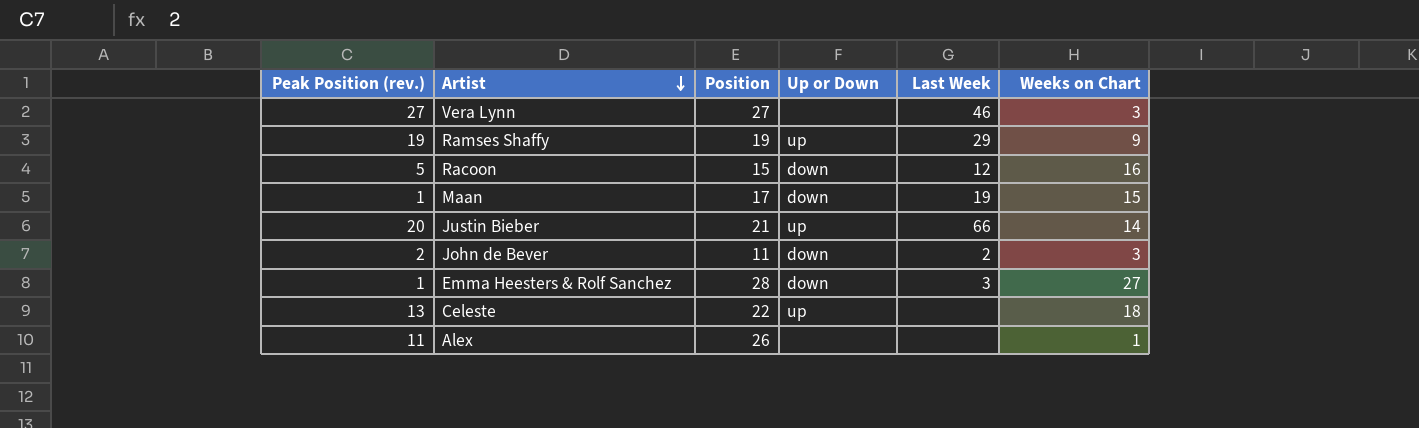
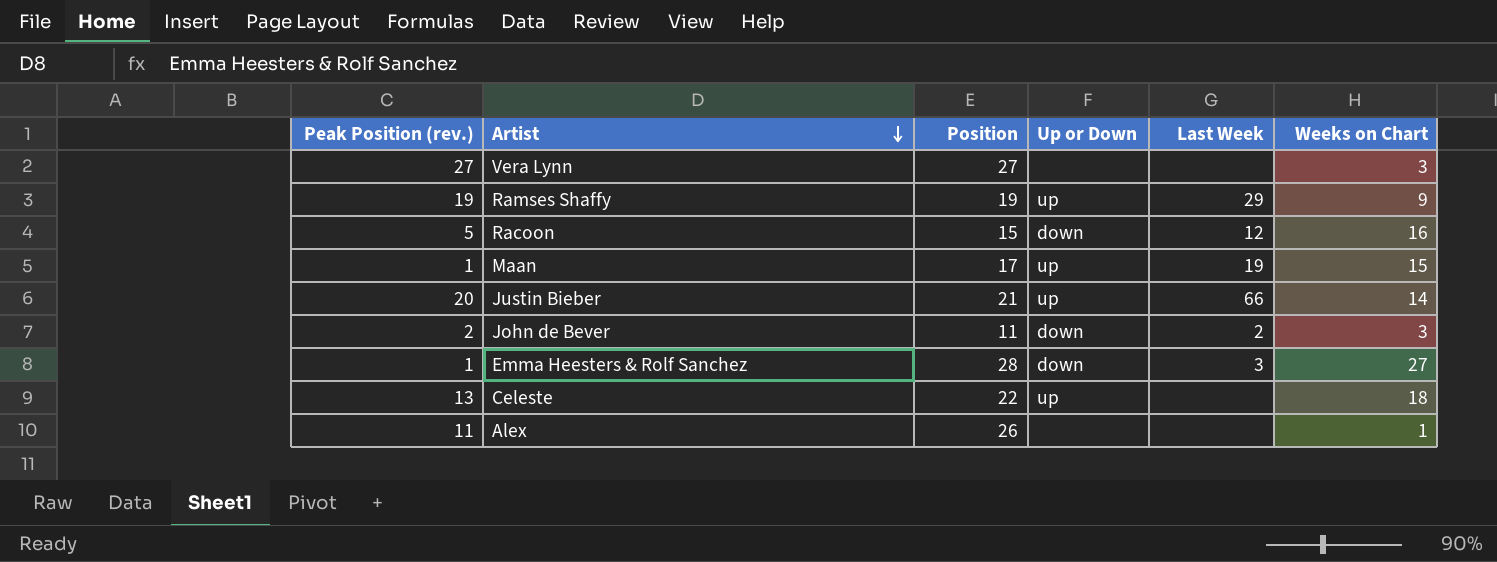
Vera Lynn | Last Week: 46 -> none
Maan | Up or Down: down -> up

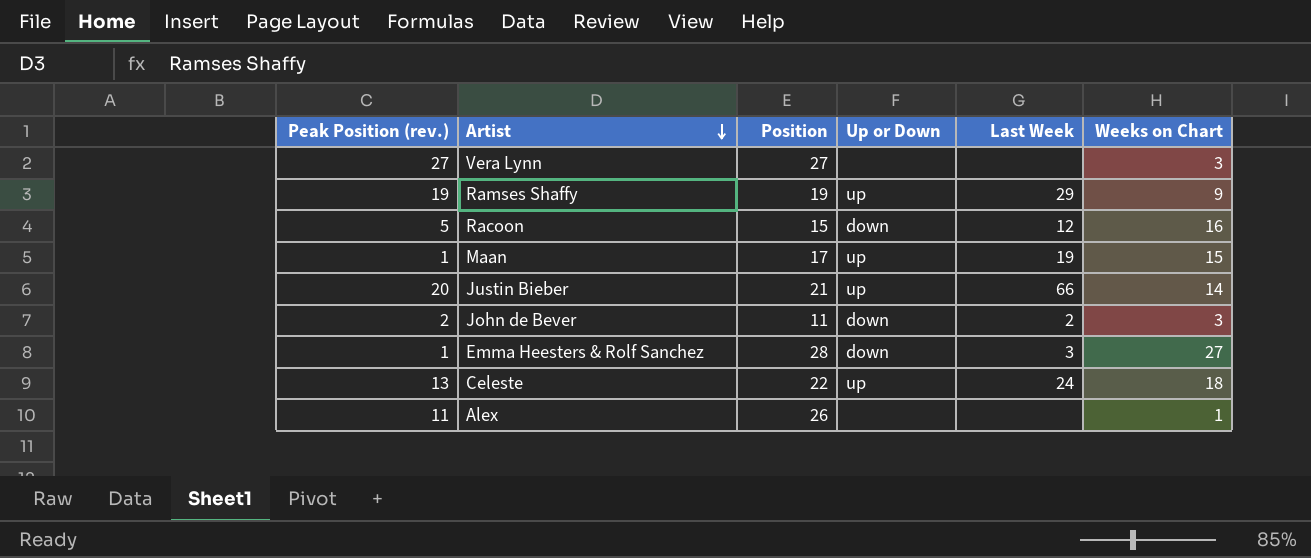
Celeste | Last Week: none -> 24

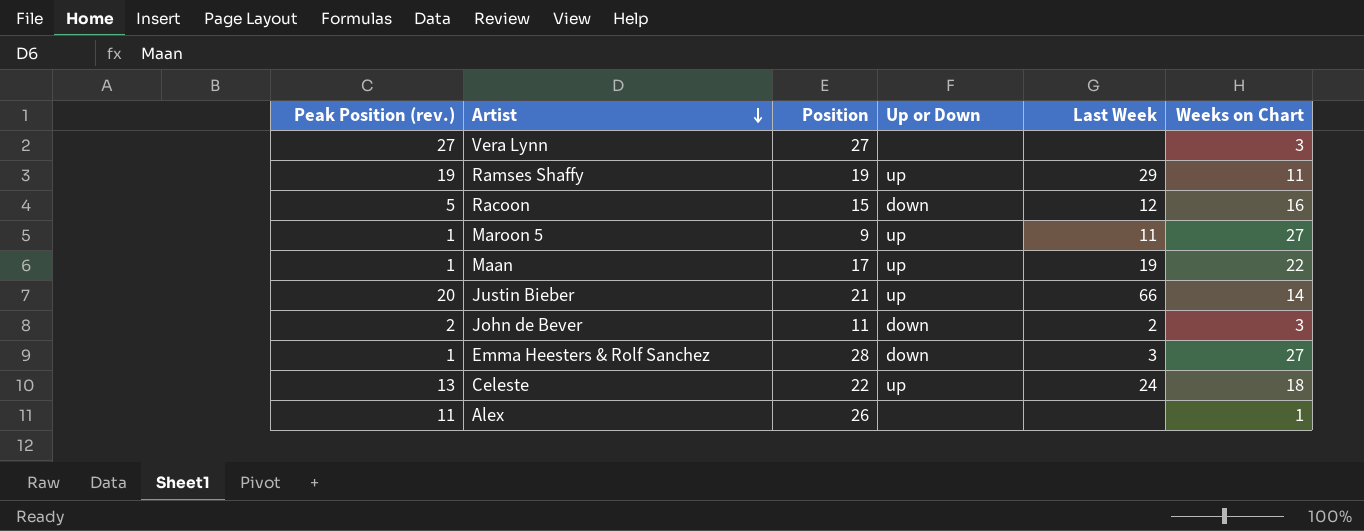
Ramses Shaffy | Weeks on Chart: 9 -> 11
row Maroon 5: none -> 1 | 9 | up | 11 | 27
Maan | Weeks on Chart: 15 -> 22

